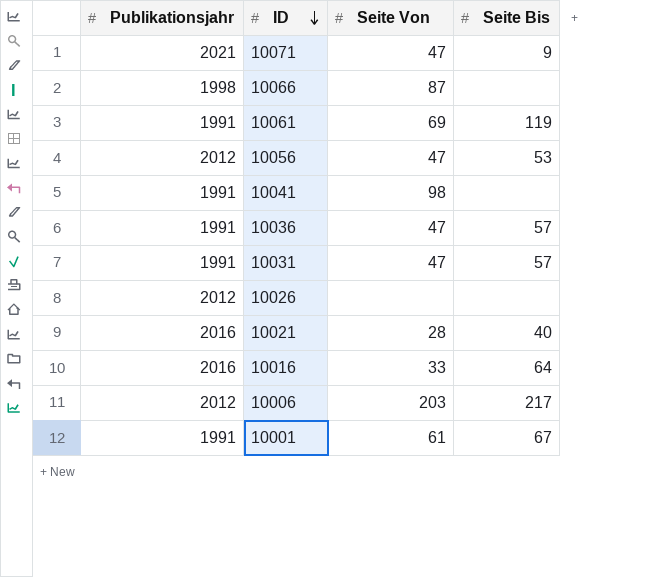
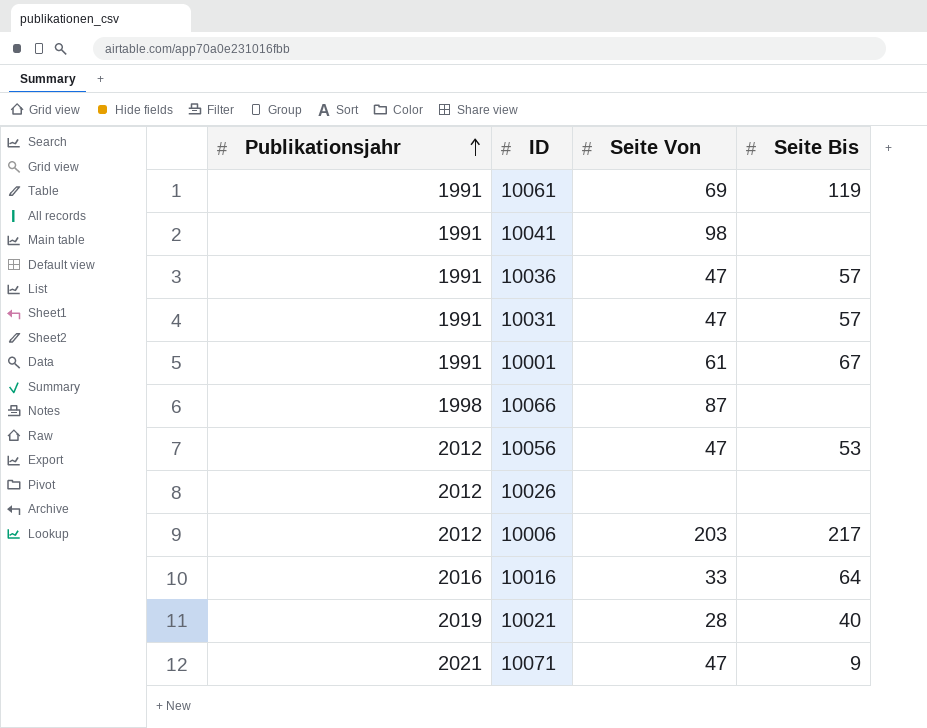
row order: ID descending -> Publikationsjahr ascending
10021 | Publikationsjahr: 2016 -> 2019

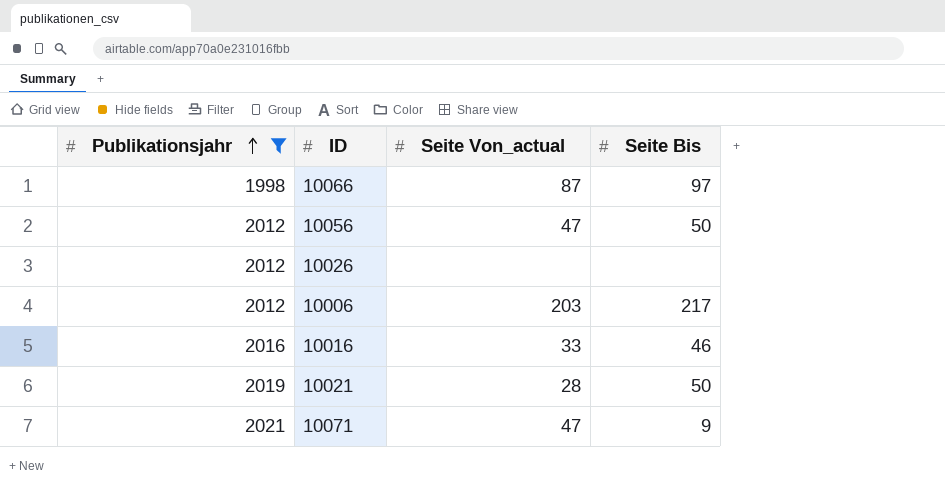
filter: none -> Publikationsjahr != 1991
column name: Seite Von -> Seite Von_actual
10066 | Seite Bis: none -> 97
10056 | Seite Bis: 53 -> 50
10016 | Seite Bis: 64 -> 46
10021 | Seite Bis: 40 -> 50

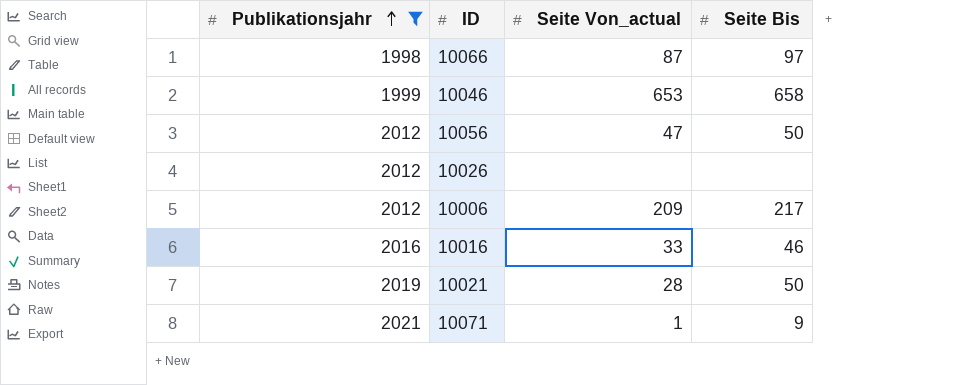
row 10046: none -> 1999 | 653 | 658
10006 | Seite Von_actual: 203 -> 209
10071 | Seite Von_actual: 47 -> 1

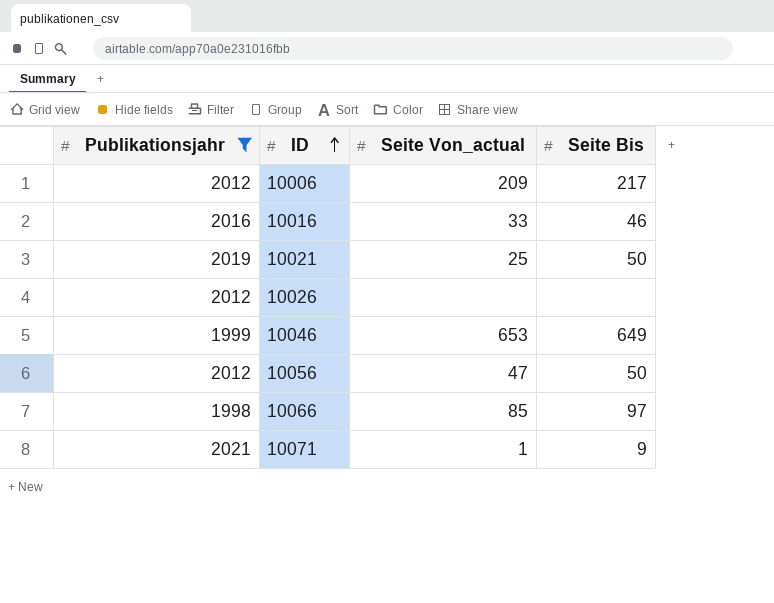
row order: Publikationsjahr ascending -> ID ascending
10021 | Seite Von_actual: 28 -> 25
10046 | Seite Bis: 658 -> 649
10066 | Seite Von_actual: 87 -> 85

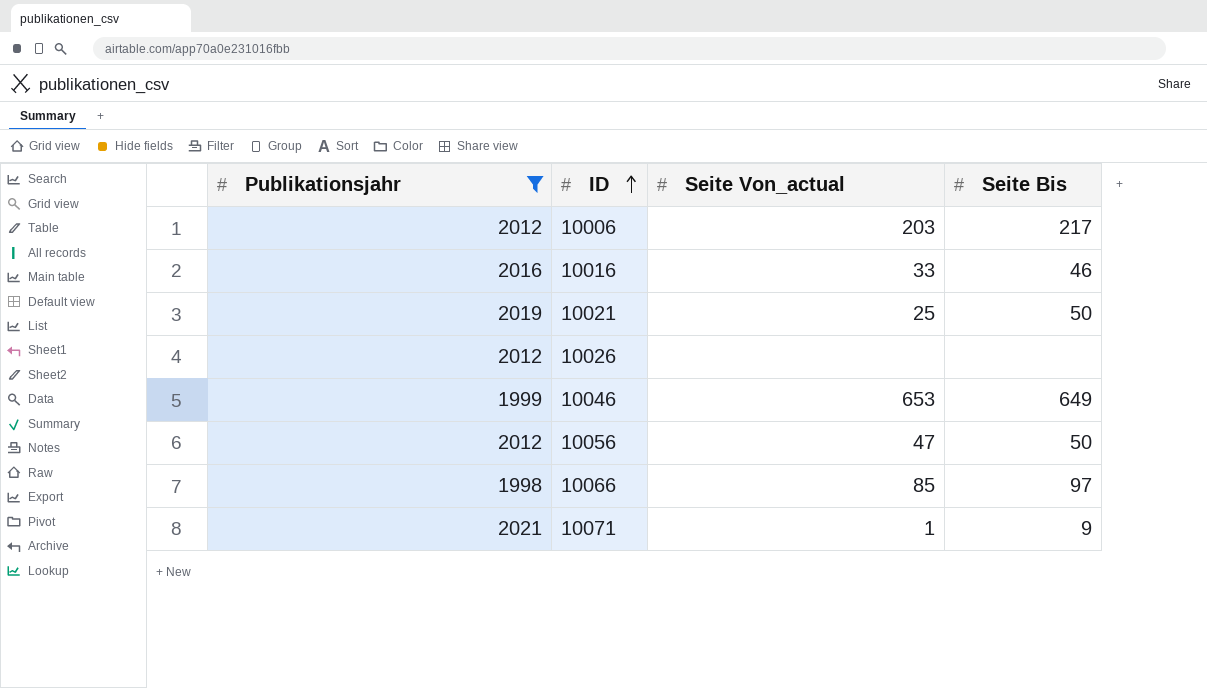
10006 | Seite Von_actual: 209 -> 203

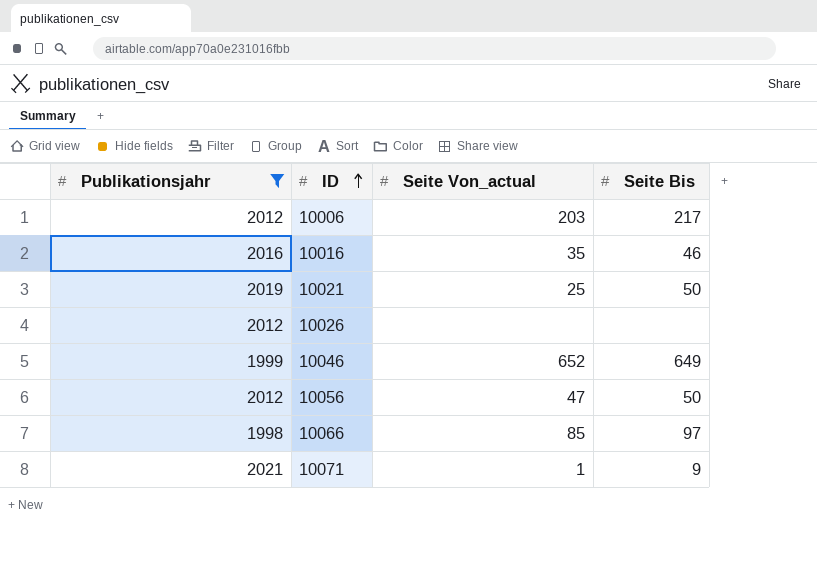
10016 | Seite Von_actual: 33 -> 35
10046 | Seite Von_actual: 653 -> 652

